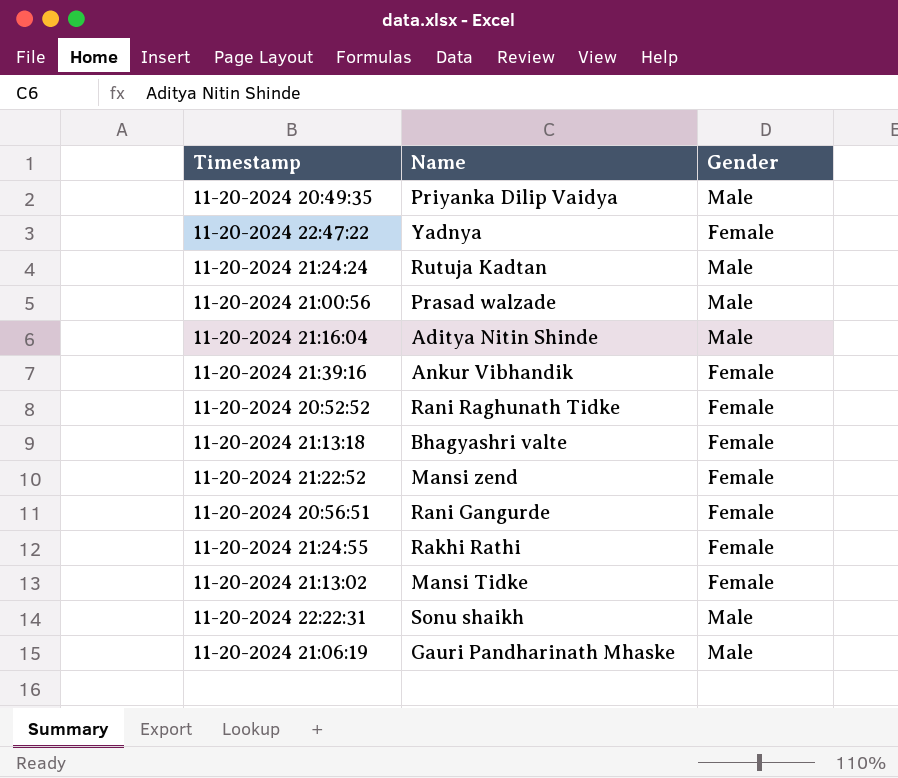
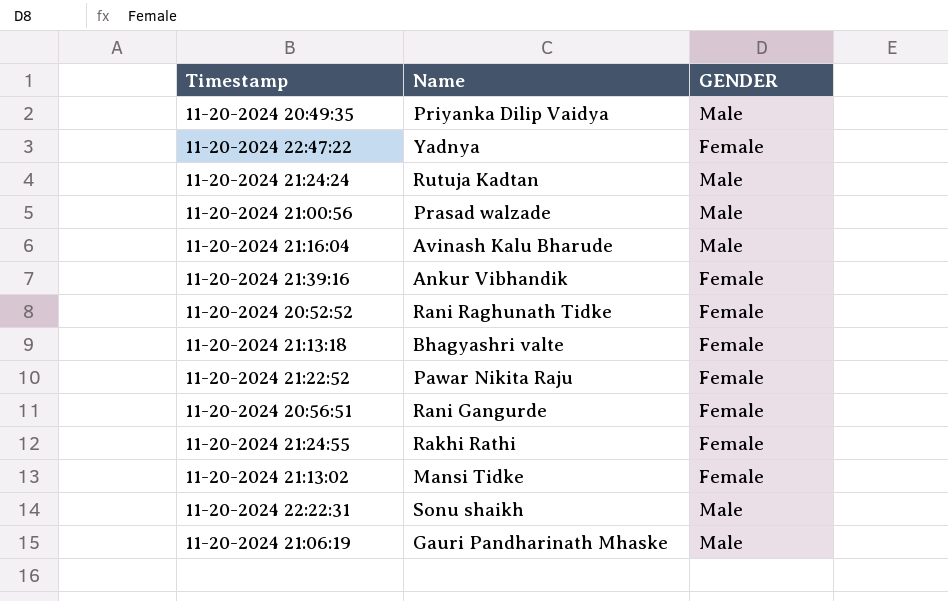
column name: Gender -> GENDER
11-20-2024 21:16:04 | Name: Aditya Nitin Shinde -> Avinash Kalu Bharude
11-20-2024 21:22:52 | Name: Mansi zend -> Pawar Nikita Raju

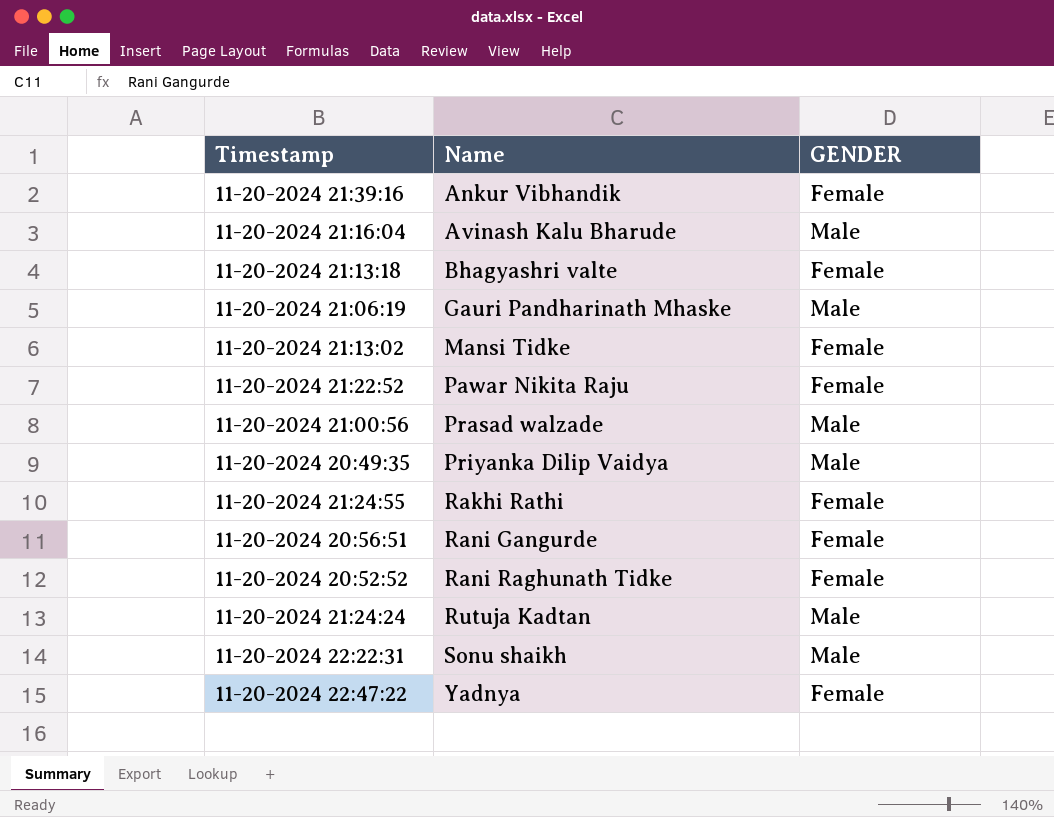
row order: none -> Name ascending

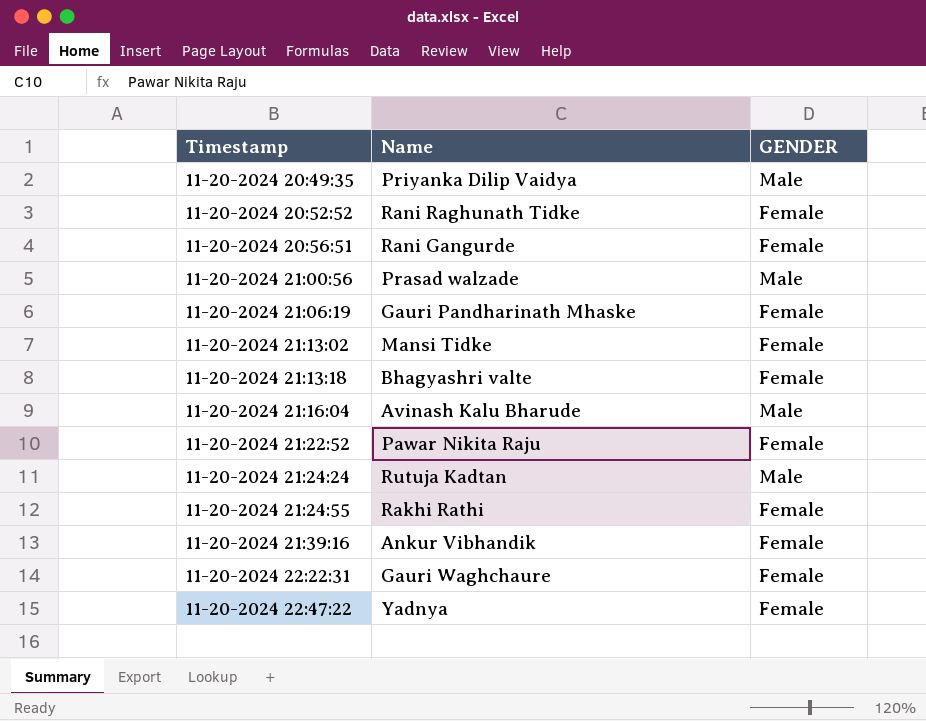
row order: Name ascending -> Timestamp ascending
11-20-2024 21:06:19 | GENDER: Male -> Female
11-20-2024 22:22:31 | Name: Sonu shaikh -> Gauri Waghchaure
11-20-2024 22:22:31 | GENDER: Male -> Female

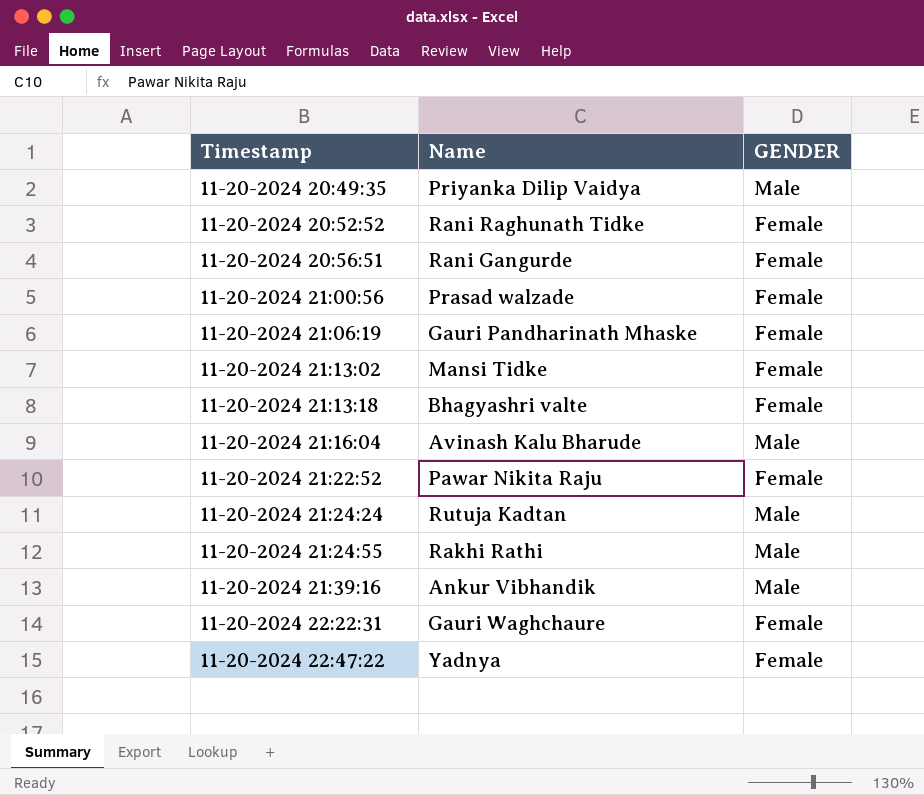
11-20-2024 21:00:56 | GENDER: Male -> Female
11-20-2024 21:24:55 | GENDER: Female -> Male
11-20-2024 21:39:16 | GENDER: Female -> Male

